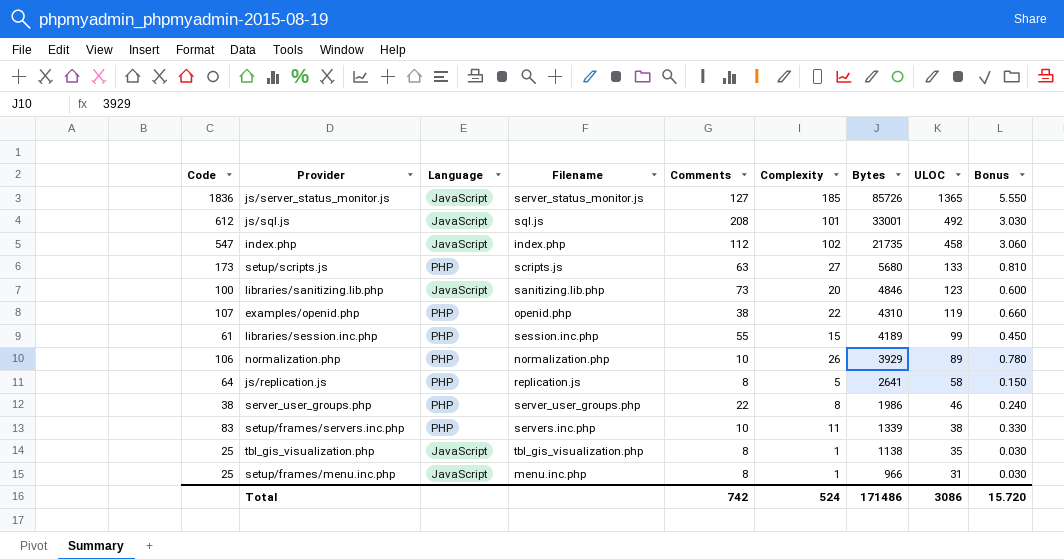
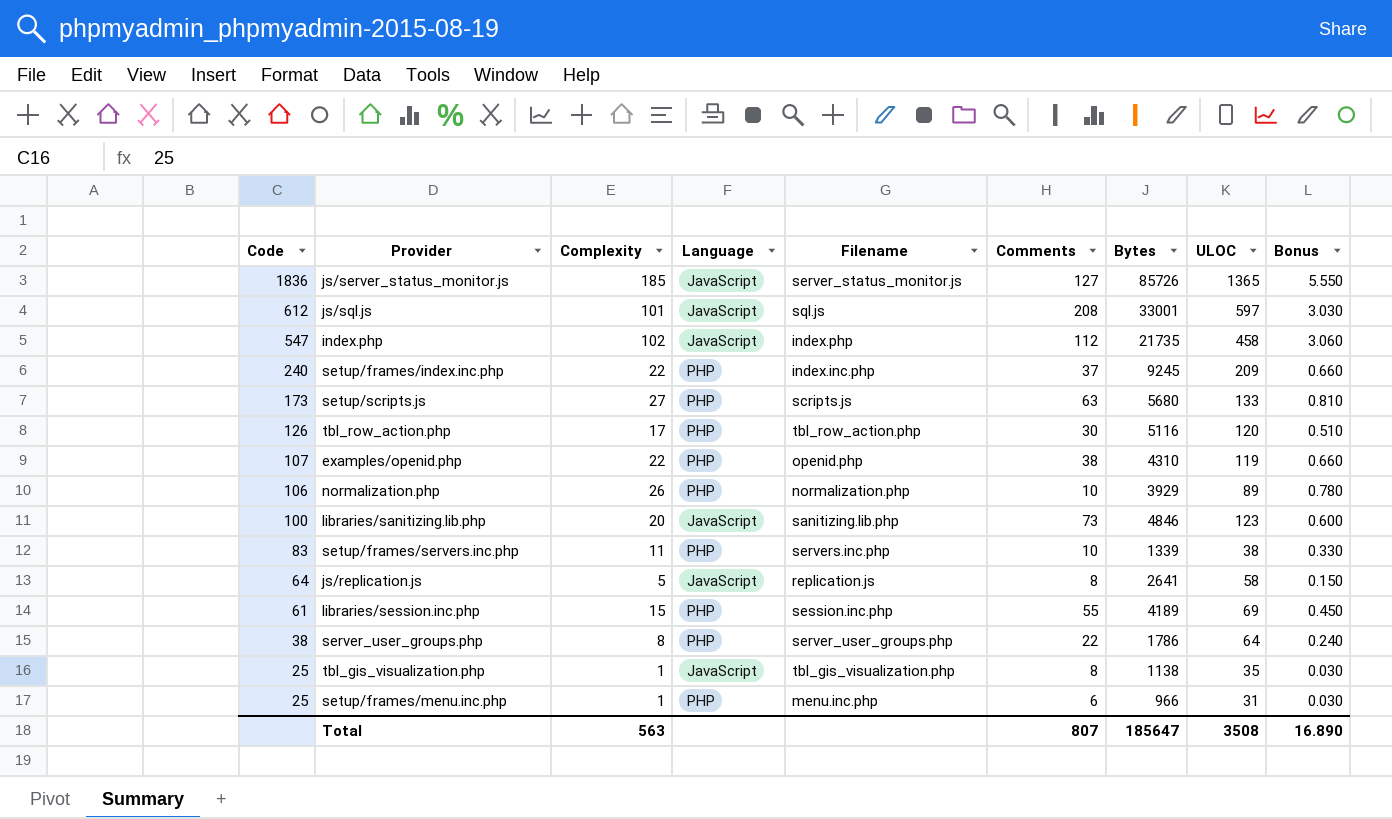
row order: Bytes descending -> Code descending
column Complexity | position: 6 -> 3
js/sql.js | ULOC: 492 -> 597
row setup/frames/index.inc.php: none -> 240 | 22 | PHP | index.inc.php | 37 | 9245 | 209 | 0.660
row tbl_row_action.php: none -> 126 | 17 | PHP | tbl_row_action.php | 30 | 5116 | 120 | 0.510
js/replication.js | Language: PHP -> JavaScript
libraries/session.inc.php | ULOC: 99 -> 69
server_user_groups.php | Bytes: 1986 -> 1786
server_user_groups.php | ULOC: 46 -> 64
setup/frames/menu.inc.php | Language: JavaScript -> PHP
setup/frames/menu.inc.php | Comments: 8 -> 6
Total | Complexity: 524 -> 563
Total | Comments: 742 -> 807
Total | Bytes: 171486 -> 185647
Total | ULOC: 3086 -> 3508
Total | Bonus: 15.720 -> 16.890

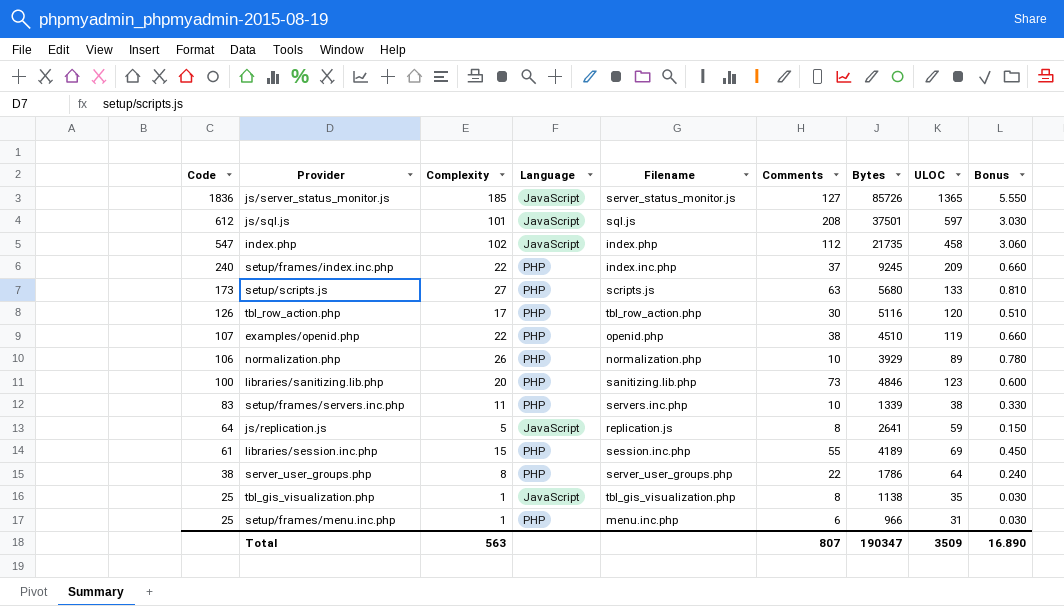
js/sql.js | Bytes: 33001 -> 37501
examples/openid.php | Bytes: 4310 -> 4510
libraries/sanitizing.lib.php | Language: JavaScript -> PHP
js/replication.js | ULOC: 58 -> 59
Total | Bytes: 185647 -> 190347
Total | ULOC: 3508 -> 3509

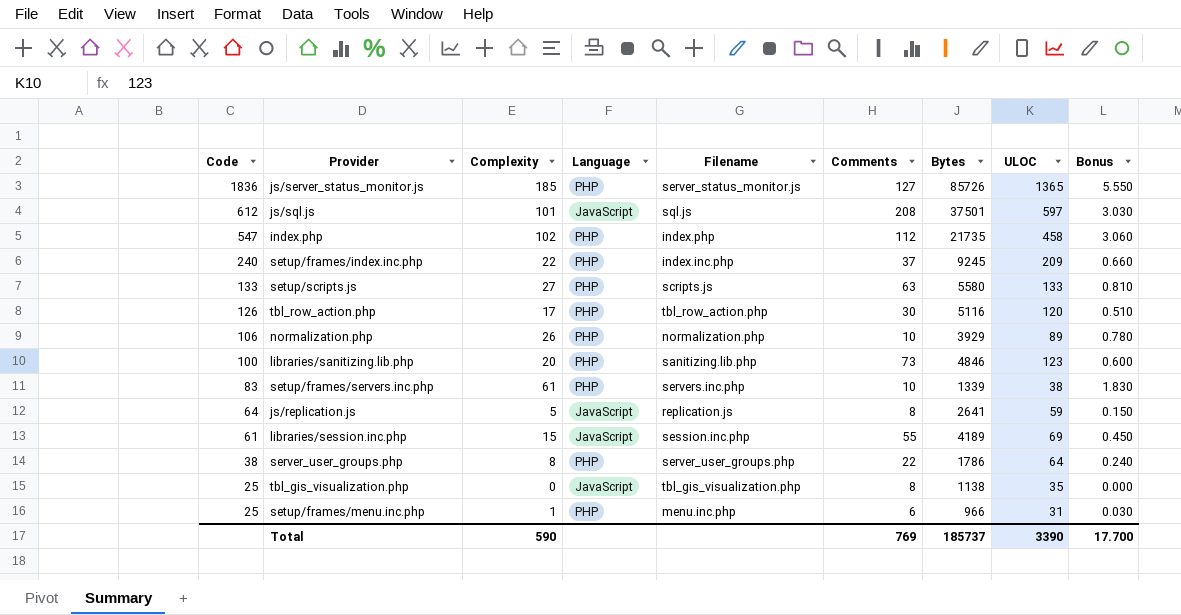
row examples/openid.php: 107 | 22 | PHP | openid.php | 38 | 4510 | 119 | 0.660 -> none
js/server_status_monitor.js | Language: JavaScript -> PHP
index.php | Language: JavaScript -> PHP
setup/scripts.js | Code: 173 -> 133
setup/scripts.js | Bytes: 5680 -> 5580
setup/frames/servers.inc.php | Complexity: 11 -> 61
setup/frames/servers.inc.php | Bonus: 0.330 -> 1.830
libraries/session.inc.php | Language: PHP -> JavaScript
tbl_gis_visualization.php | Complexity: 1 -> 0
tbl_gis_visualization.php | Bonus: 0.030 -> 0.000
Total | Complexity: 563 -> 590
Total | Comments: 807 -> 769
Total | Bytes: 190347 -> 185737
Total | ULOC: 3509 -> 3390
Total | Bonus: 16.890 -> 17.700

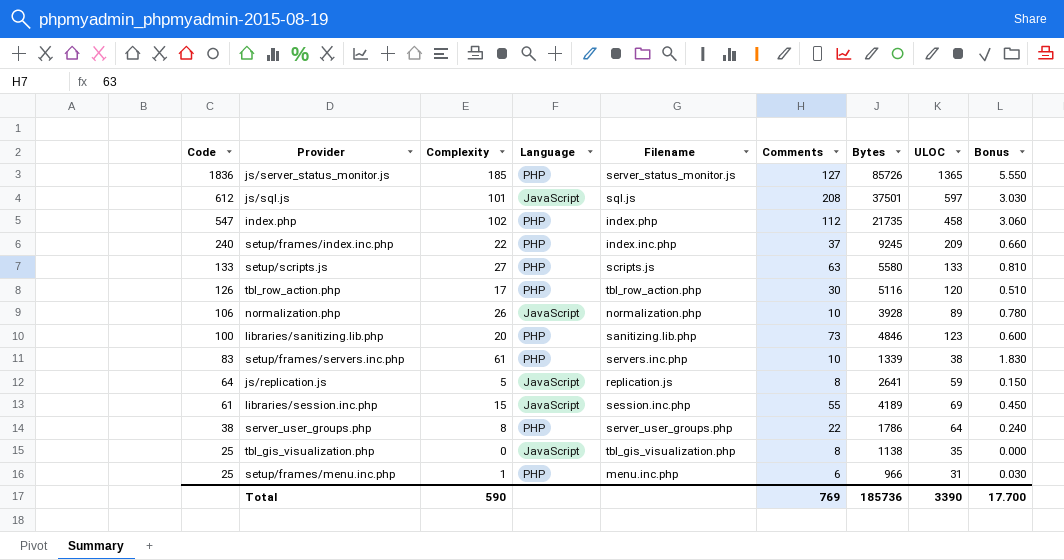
normalization.php | Language: PHP -> JavaScript
normalization.php | Bytes: 3929 -> 3928
Total | Bytes: 185737 -> 185736

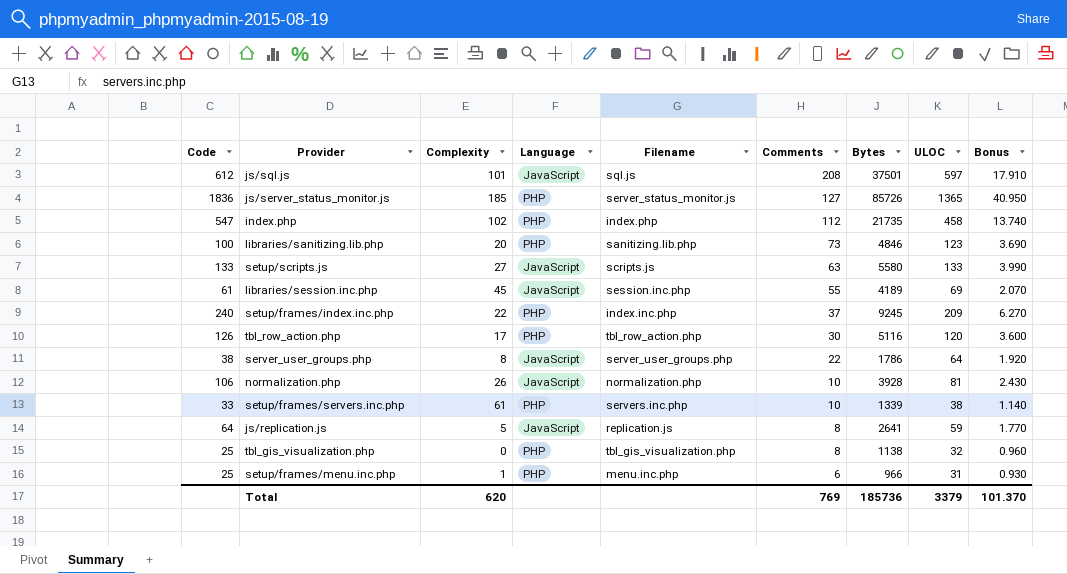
row order: Code descending -> Comments descending
column Bonus | formula: [Complexity] * 0.03 -> [ULOC] * 0.03
setup/scripts.js | Language: PHP -> JavaScript
libraries/session.inc.php | Complexity: 15 -> 45
server_user_groups.php | Language: PHP -> JavaScript
normalization.php | ULOC: 89 -> 81
setup/frames/servers.inc.php | Code: 83 -> 33
tbl_gis_visualization.php | Language: JavaScript -> PHP
tbl_gis_visualization.php | ULOC: 35 -> 32
Total | Complexity: 590 -> 620
Total | ULOC: 3390 -> 3379
Total | Bonus: 17.700 -> 101.370

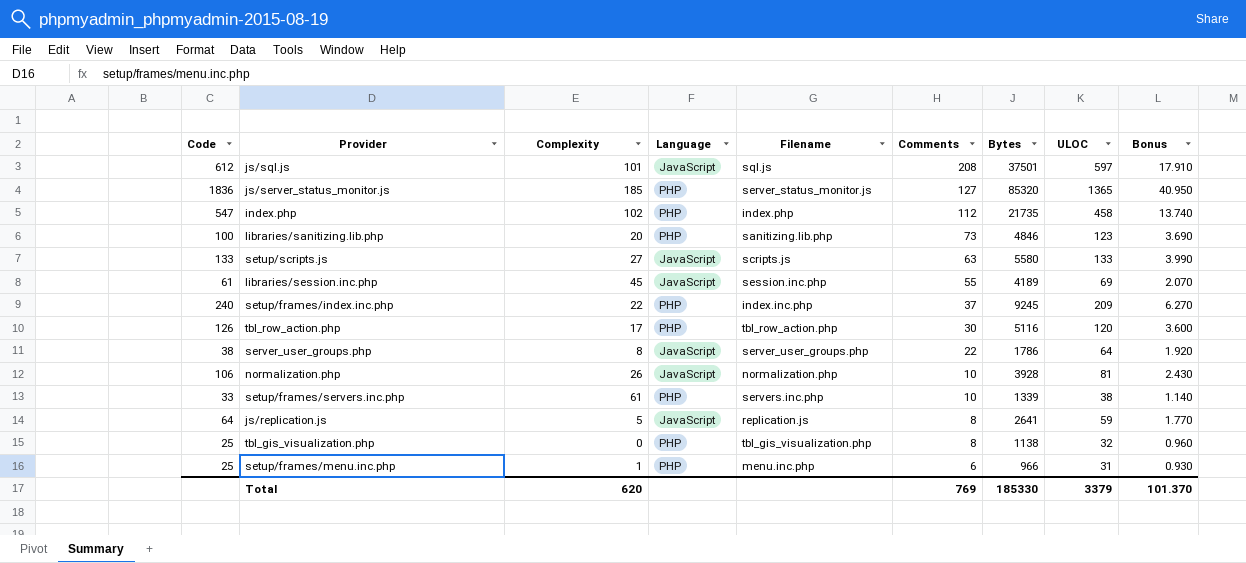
js/server_status_monitor.js | Bytes: 85726 -> 85320
Total | Bytes: 185736 -> 185330

